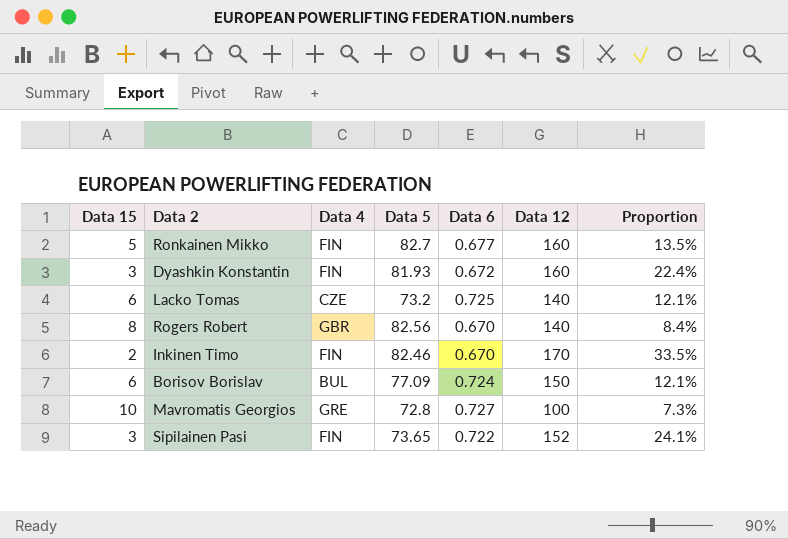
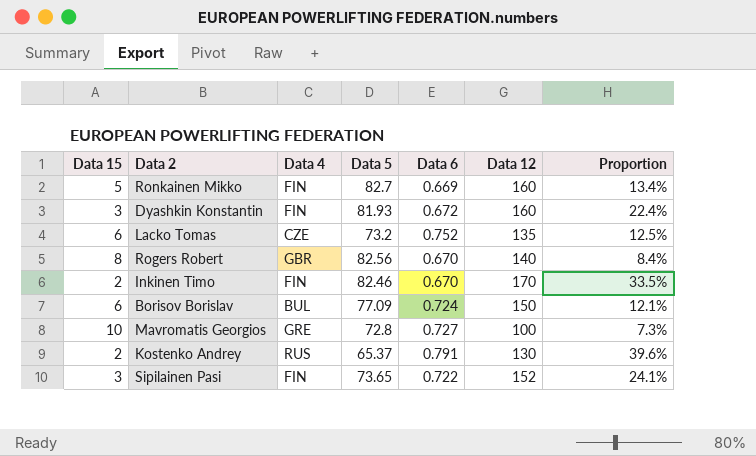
Ronkainen Mikko | Data 6: 0.677 -> 0.669
Ronkainen Mikko | Proportion: 13.5% -> 13.4%
Lacko Tomas | Data 6: 0.725 -> 0.752
Lacko Tomas | Data 12: 140 -> 135
Lacko Tomas | Proportion: 12.1% -> 12.5%
row Kostenko Andrey: none -> 2 | RUS | 65.37 | 0.791 | 130 | 39.6%

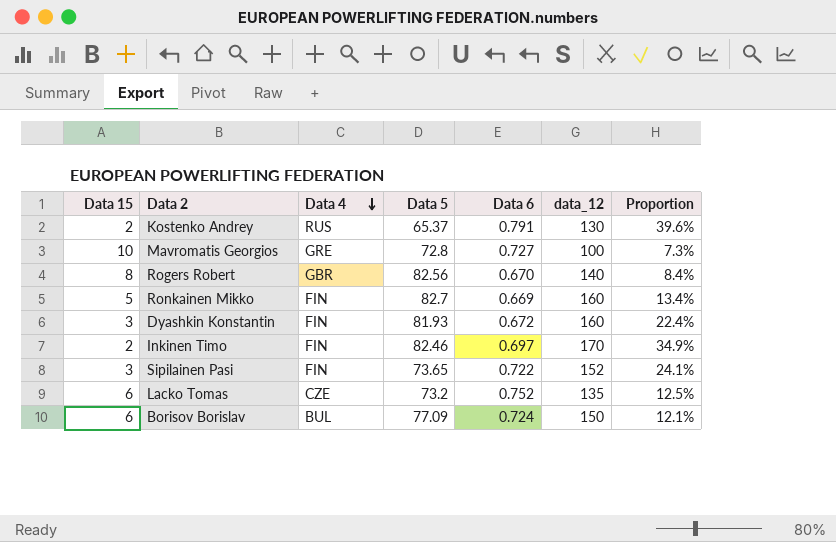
row order: none -> Data 4 descending
column name: Data 12 -> data_12
Inkinen Timo | Data 6: 0.670 -> 0.697
Inkinen Timo | Proportion: 33.5% -> 34.9%

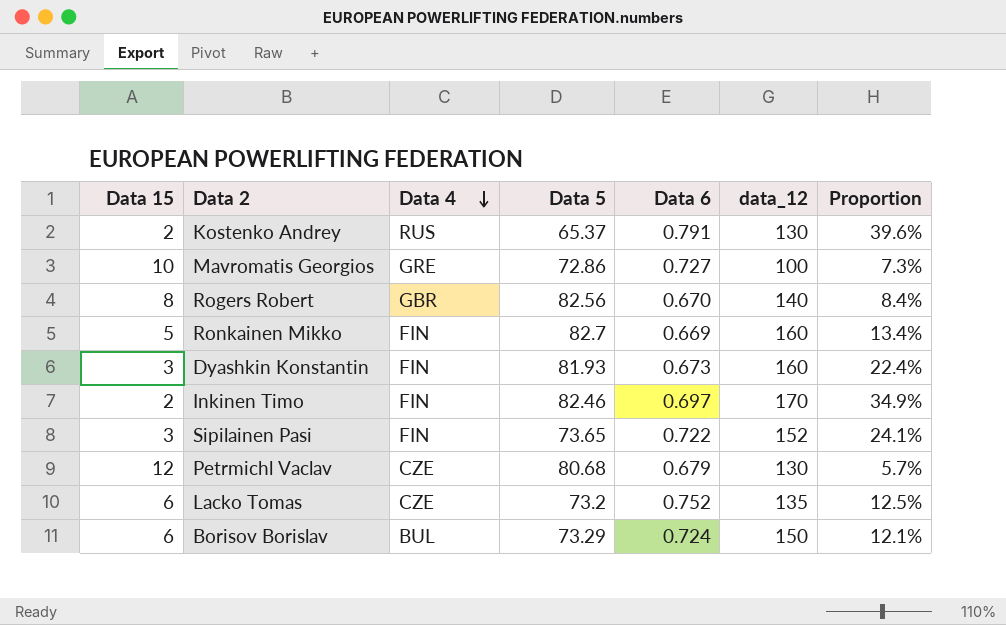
Mavromatis Georgios | Data 5: 72.8 -> 72.86
Dyashkin Konstantin | Data 6: 0.672 -> 0.673
row Petrmichl Vaclav: none -> 12 | CZE | 80.68 | 0.679 | 130 | 5.7%
Borisov Borislav | Data 5: 77.09 -> 73.29

